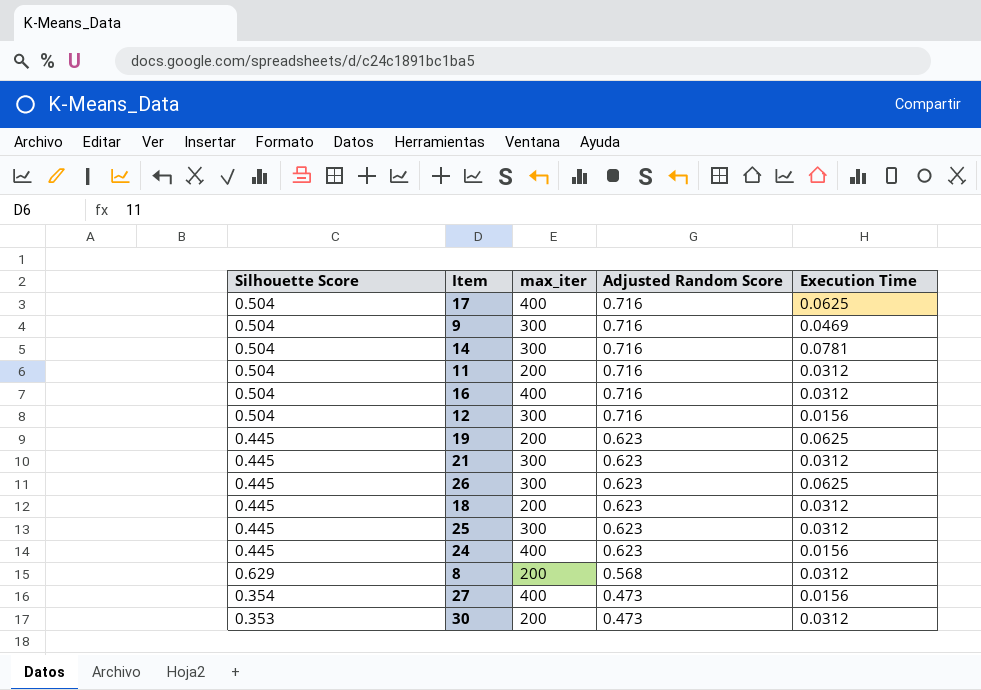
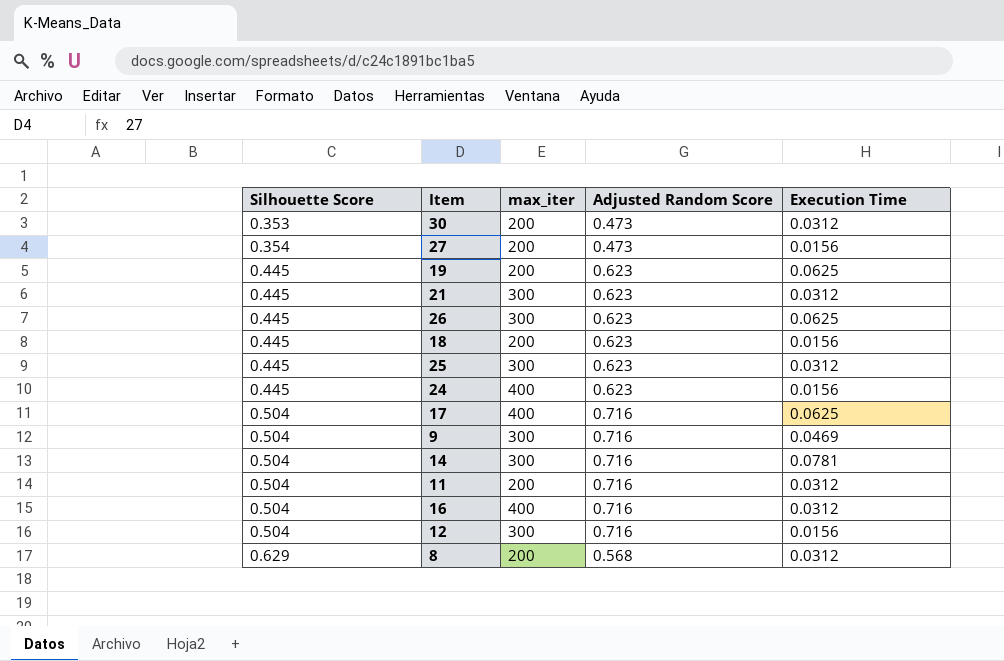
row order: Adjusted Random Score descending -> Silhouette Score ascending
27 | max_iter: 400 -> 200
18 | Execution Time: 0.0312 -> 0.0156

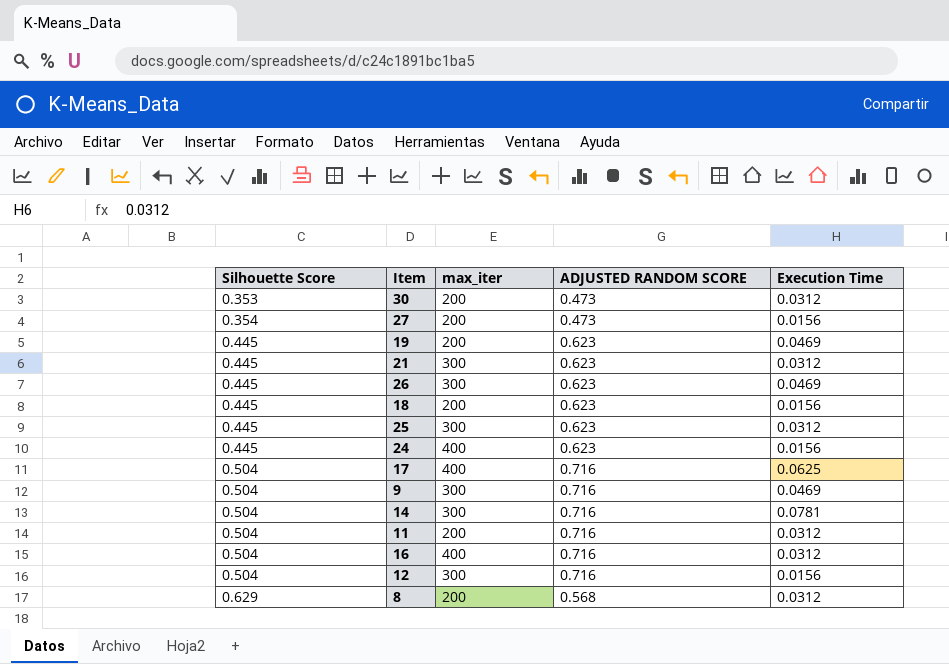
column name: Adjusted Random Score -> ADJUSTED RANDOM SCORE
19 | Execution Time: 0.0625 -> 0.0469
26 | Execution Time: 0.0625 -> 0.0469

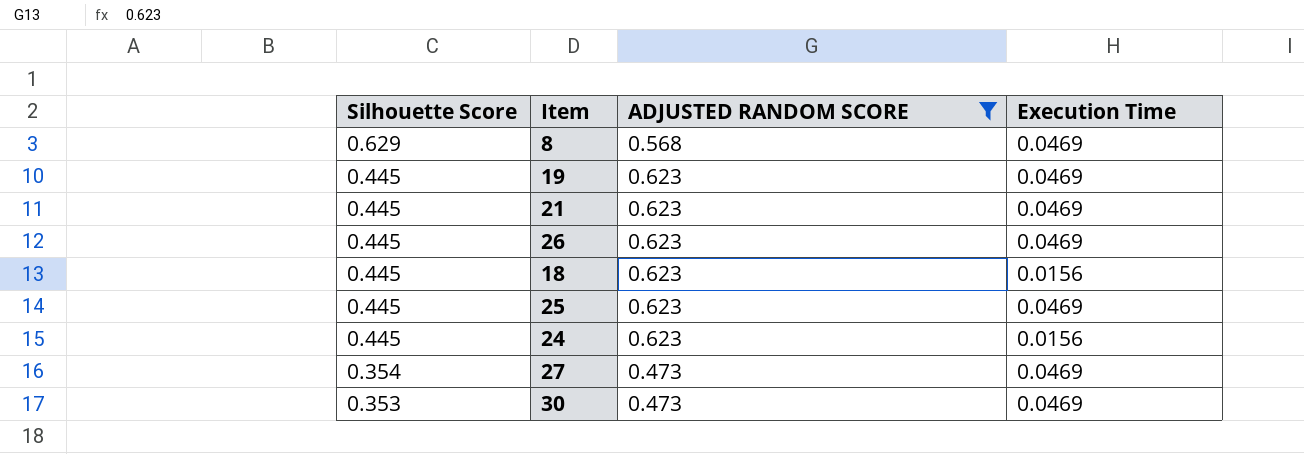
filter: none -> ADJUSTED RANDOM SCORE != 0.716
row order: Silhouette Score ascending -> Silhouette Score descending
column max_iter | position: 3 -> none
8 | Execution Time: 0.0312 -> 0.0469
21 | Execution Time: 0.0312 -> 0.0469
25 | Execution Time: 0.0312 -> 0.0469
27 | Execution Time: 0.0156 -> 0.0469
30 | Execution Time: 0.0312 -> 0.0469

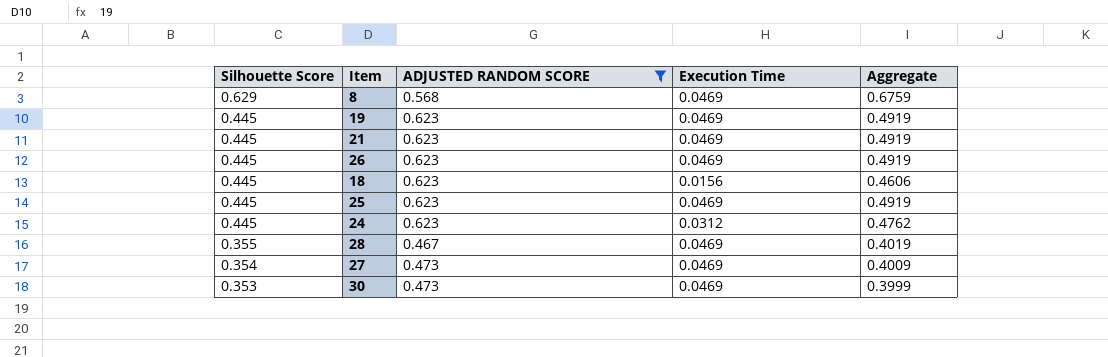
column Aggregate | formula: none -> [Silhouette Score] + [Execution Time]
24 | Execution Time: 0.0156 -> 0.0312
row 28: none -> 0.355 | 0.467 | 0.0469 | 0.4019

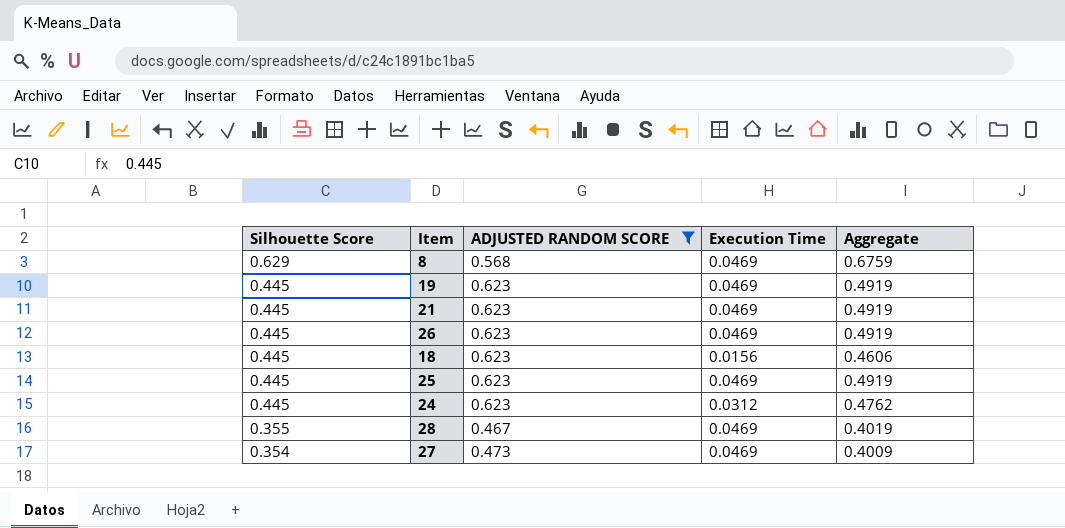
row 30: 0.353 | 0.473 | 0.0469 | 0.3999 -> none

